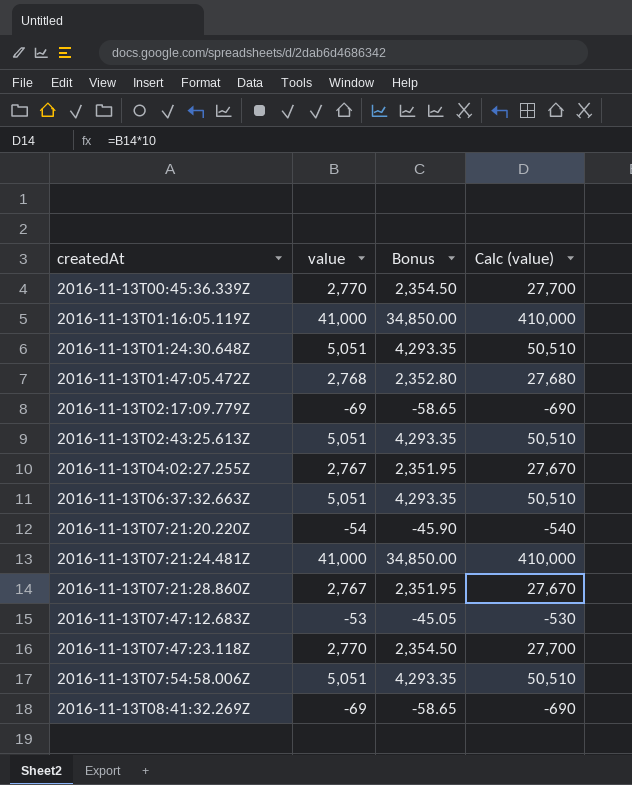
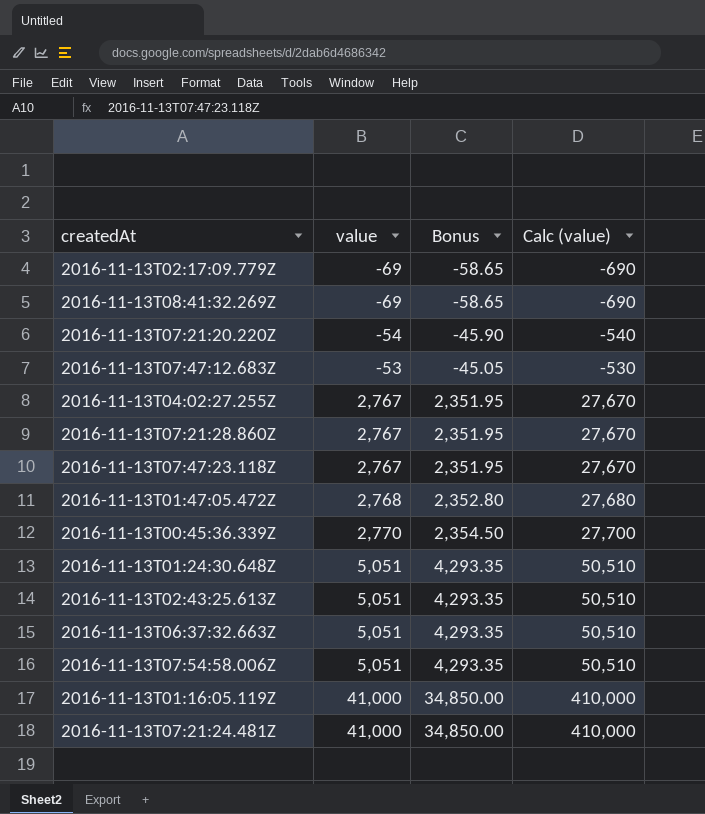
row order: createdAt ascending -> value ascending
2016-11-13T07:47:23.118Z | value: 2,770 -> 2,767
2016-11-13T07:47:23.118Z | Bonus: 2,354.50 -> 2,351.95
2016-11-13T07:47:23.118Z | Calc (value): 27,700 -> 27,670

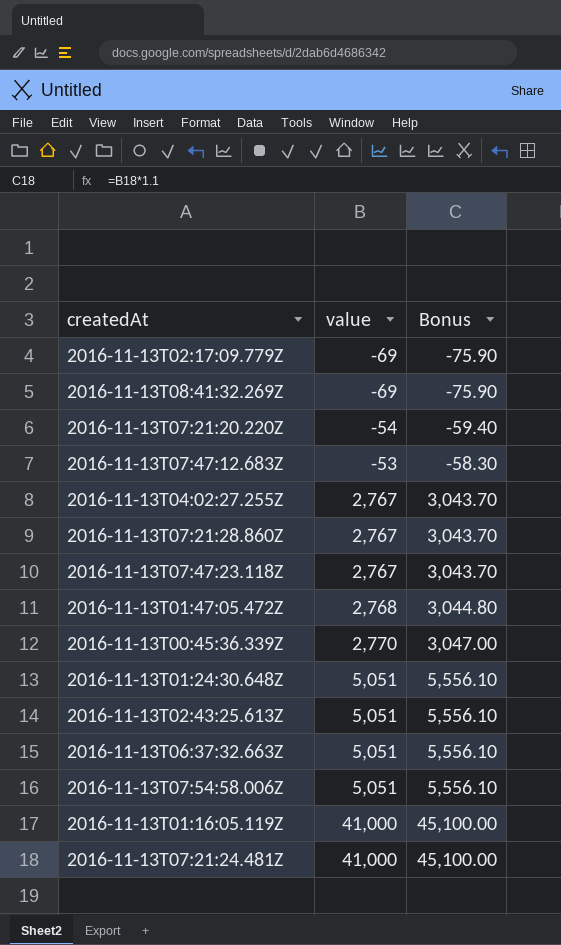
column Calc (value) | formula: [value] * 10 -> none
column Bonus | formula: [value] * 0.85 -> [value] * 1.1

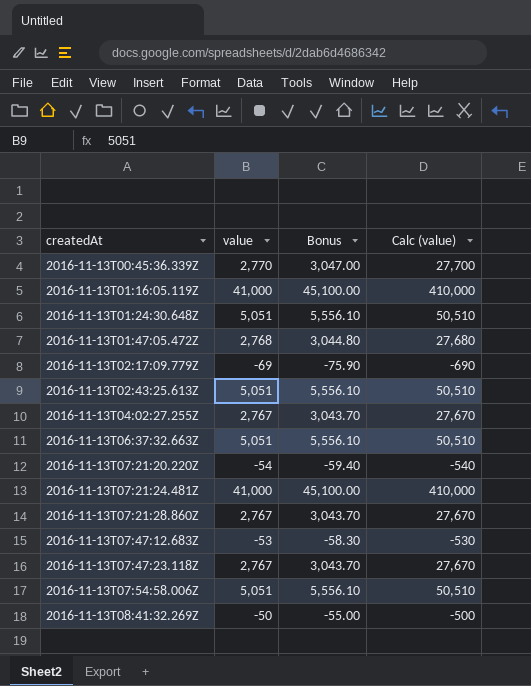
row order: value ascending -> createdAt ascending
column Calc (value) | formula: none -> [value] * 10
2016-11-13T08:41:32.269Z | value: -69 -> -50
2016-11-13T08:41:32.269Z | Bonus: -75.90 -> -55.00

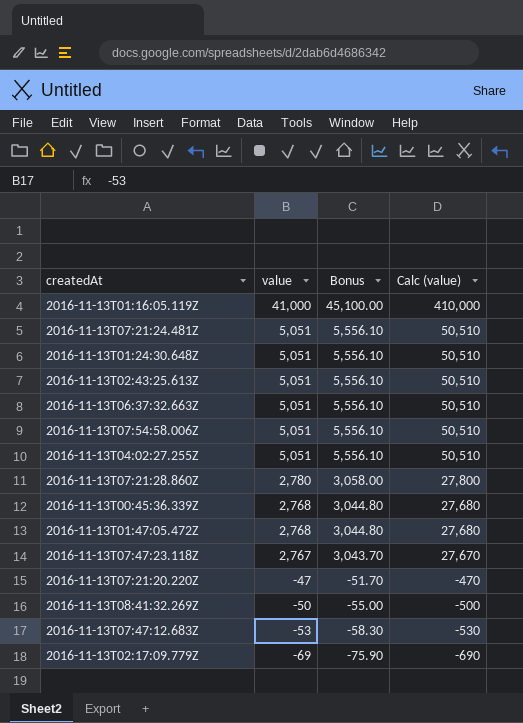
row order: createdAt ascending -> value descending
2016-11-13T07:21:24.481Z | value: 41,000 -> 5,051
2016-11-13T07:21:24.481Z | Bonus: 45,100.00 -> 5,556.10
2016-11-13T07:21:24.481Z | Calc (value): 410,000 -> 50,510
2016-11-13T04:02:27.255Z | value: 2,767 -> 5,051
2016-11-13T04:02:27.255Z | Bonus: 3,043.70 -> 5,556.10
2016-11-13T04:02:27.255Z | Calc (value): 27,670 -> 50,510
2016-11-13T07:21:28.860Z | value: 2,767 -> 2,780
2016-11-13T07:21:28.860Z | Bonus: 3,043.70 -> 3,058.00
2016-11-13T07:21:28.860Z | Calc (value): 27,670 -> 27,800
2016-11-13T00:45:36.339Z | value: 2,770 -> 2,768
2016-11-13T00:45:36.339Z | Bonus: 3,047.00 -> 3,044.80
2016-11-13T00:45:36.339Z | Calc (value): 27,700 -> 27,680
2016-11-13T07:21:20.220Z | value: -54 -> -47
2016-11-13T07:21:20.220Z | Bonus: -59.40 -> -51.70
2016-11-13T07:21:20.220Z | Calc (value): -540 -> -470

